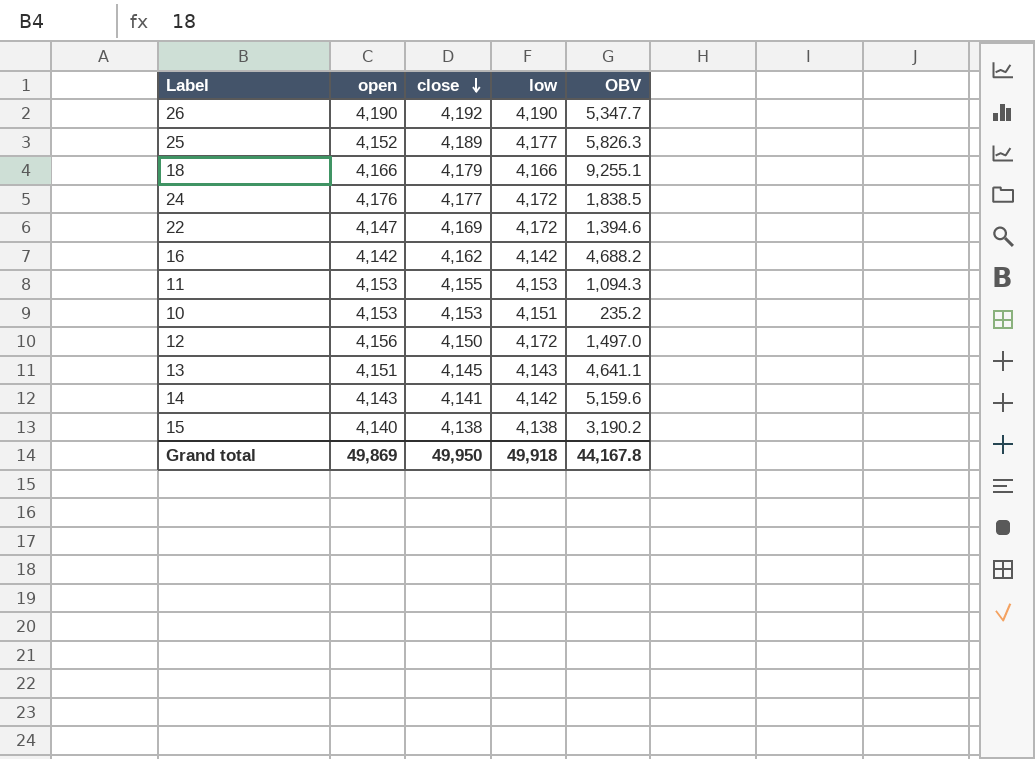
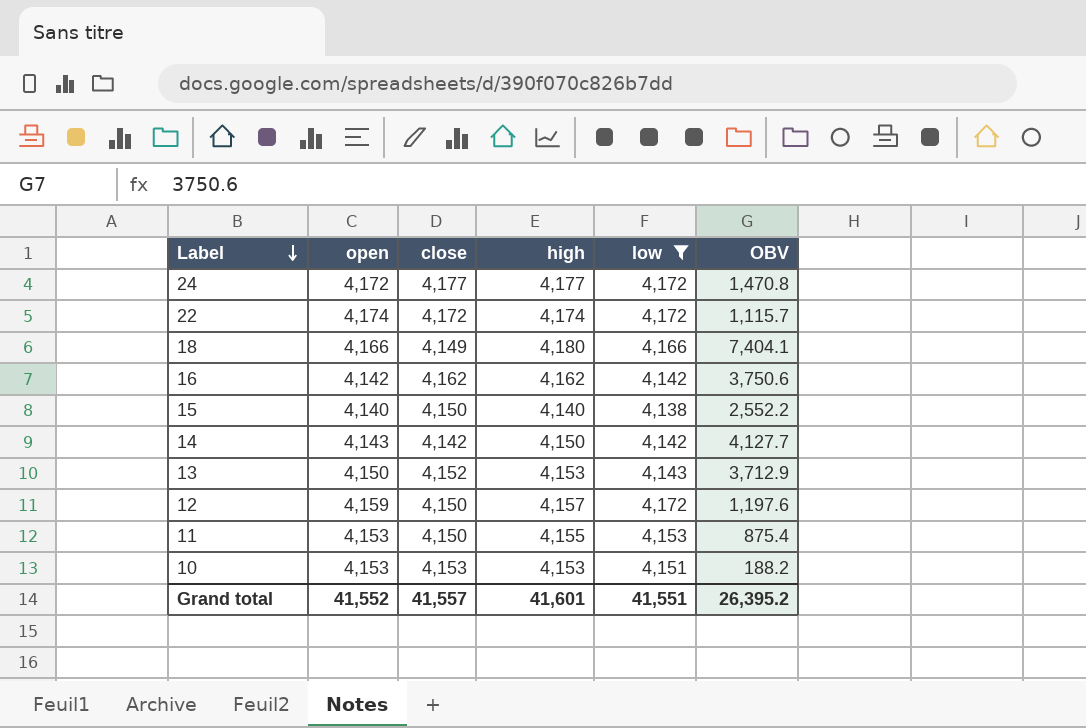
filter: none -> low <= 4,172
row order: close descending -> Label descending
column high | position: none -> 4
24 | open: 4,176 -> 4,172
24 | OBV: 1,838.5 -> 1,470.8
22 | open: 4,147 -> 4,174
22 | close: 4,169 -> 4,172
22 | OBV: 1,394.6 -> 1,115.7
18 | close: 4,179 -> 4,149
18 | OBV: 9,255.1 -> 7,404.1
16 | OBV: 4,688.2 -> 3,750.6
15 | close: 4,138 -> 4,150
15 | OBV: 3,190.2 -> 2,552.2
14 | close: 4,141 -> 4,142
14 | OBV: 5,159.6 -> 4,127.7
13 | open: 4,151 -> 4,150
13 | close: 4,145 -> 4,152
13 | OBV: 4,641.1 -> 3,712.9
12 | open: 4,156 -> 4,159
12 | OBV: 1,497.0 -> 1,197.6
11 | close: 4,155 -> 4,150
11 | OBV: 1,094.3 -> 875.4
10 | OBV: 235.2 -> 188.2
Grand total | open: 49,869 -> 41,552
Grand total | close: 49,950 -> 41,557
Grand total | low: 49,918 -> 41,551
Grand total | OBV: 44,167.8 -> 26,395.2

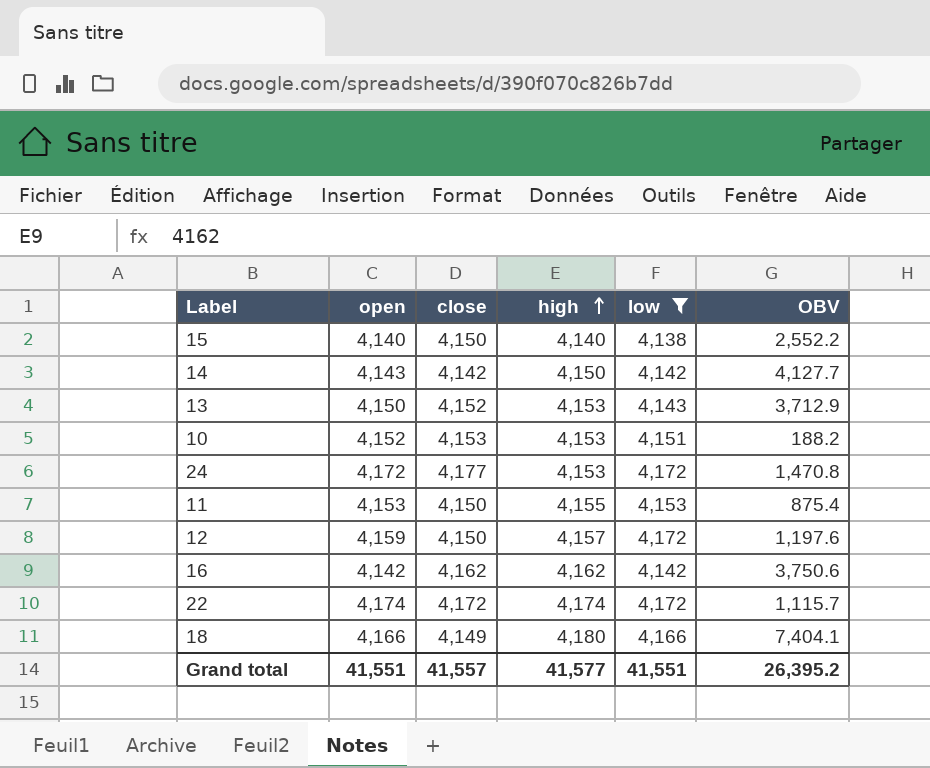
row order: Label descending -> high ascending
10 | open: 4,153 -> 4,152
24 | high: 4,177 -> 4,153
Grand total | open: 41,552 -> 41,551
Grand total | high: 41,601 -> 41,577

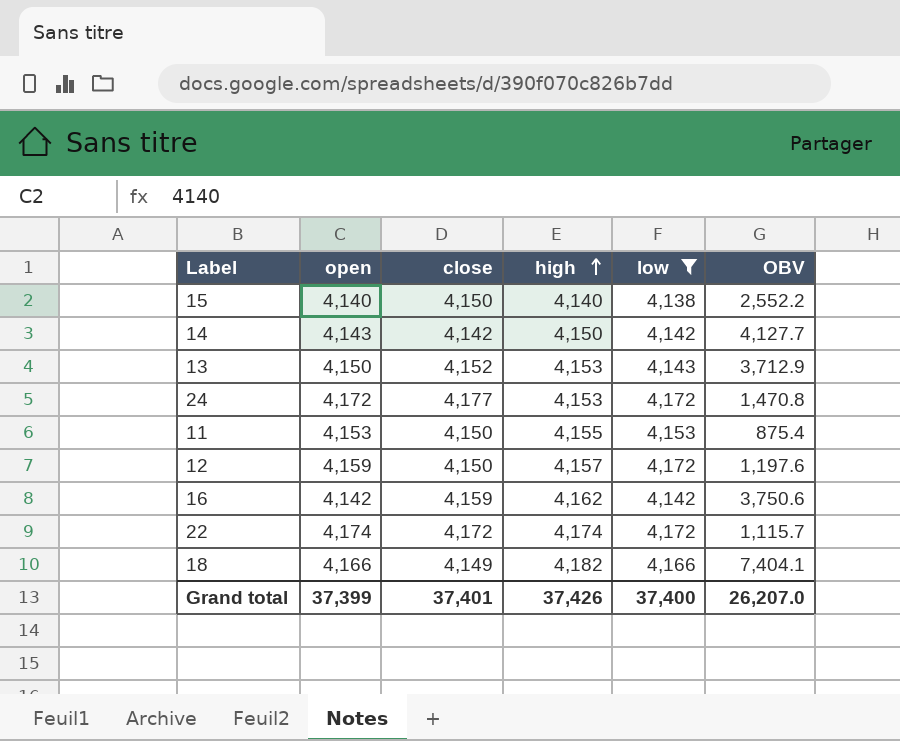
row 10: 4,152 | 4,153 | 4,153 | 4,151 | 188.2 -> none
16 | close: 4,162 -> 4,159
18 | high: 4,180 -> 4,182
Grand total | open: 41,551 -> 37,399
Grand total | close: 41,557 -> 37,401
Grand total | high: 41,577 -> 37,426
Grand total | low: 41,551 -> 37,400
Grand total | OBV: 26,395.2 -> 26,207.0

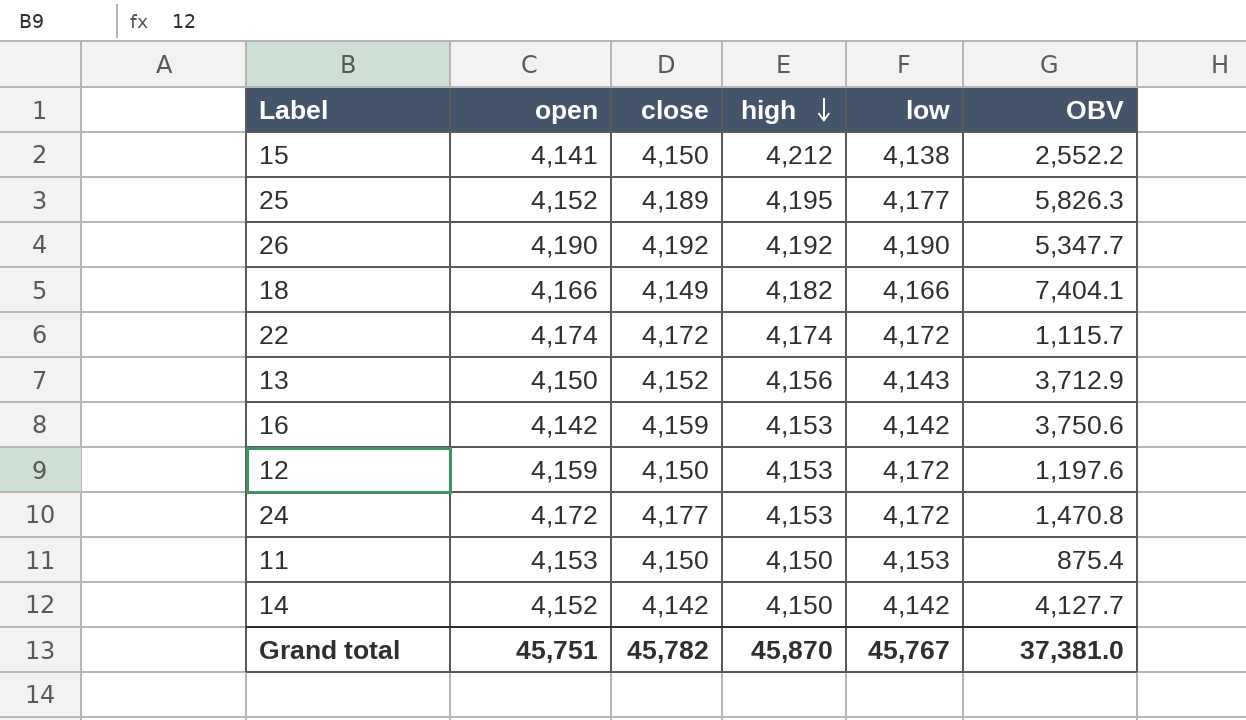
filter: low <= 4,172 -> none
row order: high ascending -> high descending
15 | open: 4,140 -> 4,141
15 | high: 4,140 -> 4,212
13 | high: 4,153 -> 4,156
16 | high: 4,162 -> 4,153
12 | high: 4,157 -> 4,153
11 | high: 4,155 -> 4,150
14 | open: 4,143 -> 4,152
Grand total | open: 37,399 -> 45,751
Grand total | close: 37,401 -> 45,782
Grand total | high: 37,426 -> 45,870
Grand total | low: 37,400 -> 45,767
Grand total | OBV: 26,207.0 -> 37,381.0

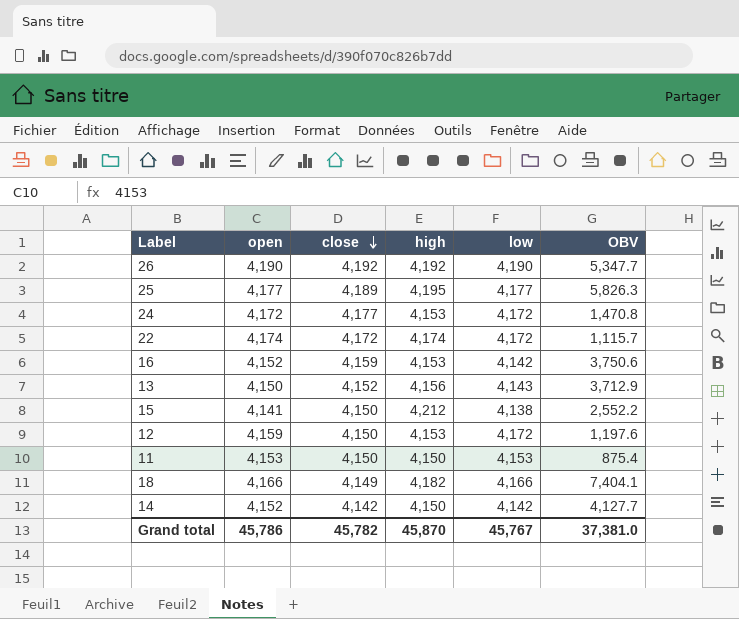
row order: high descending -> close descending
25 | open: 4,152 -> 4,177
16 | open: 4,142 -> 4,152
Grand total | open: 45,751 -> 45,786

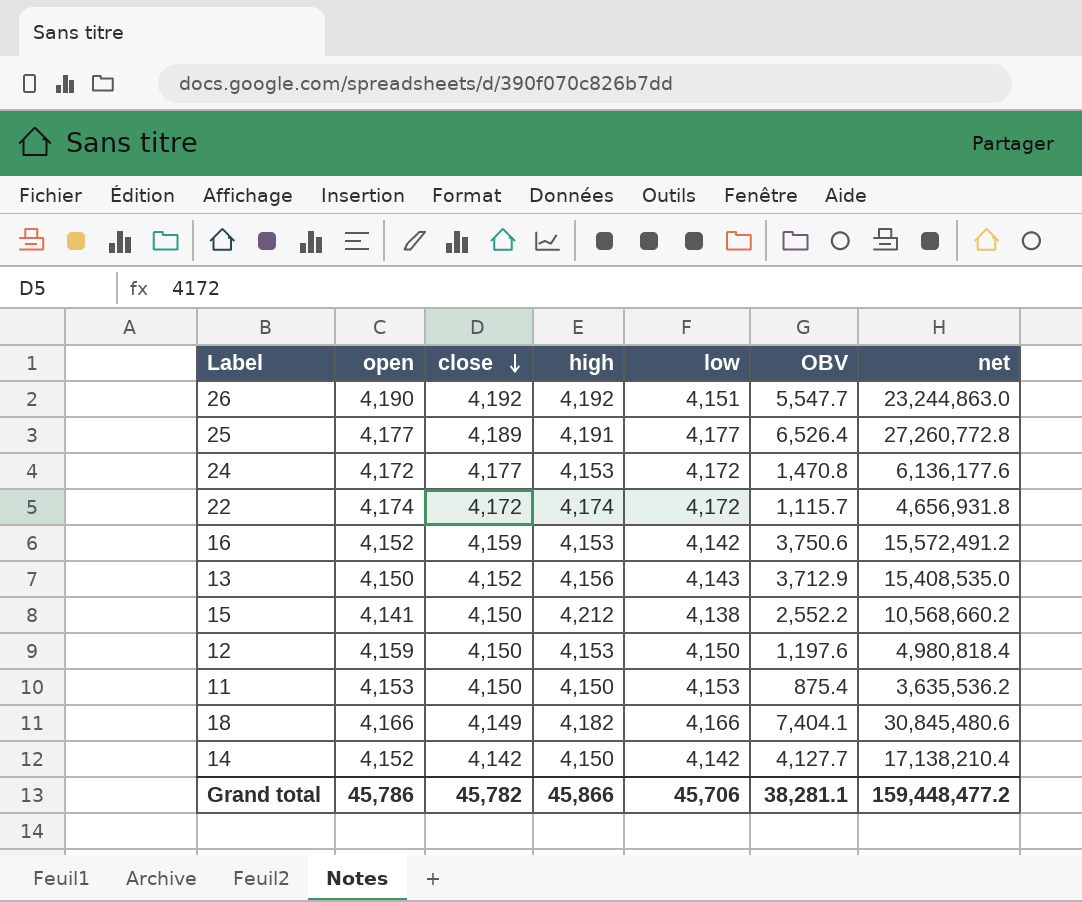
column net | formula: none -> [open] * [OBV]
26 | low: 4,190 -> 4,151
26 | OBV: 5,347.7 -> 5,547.7
25 | high: 4,195 -> 4,191
25 | OBV: 5,826.3 -> 6,526.4
12 | low: 4,172 -> 4,150
Grand total | high: 45,870 -> 45,866
Grand total | low: 45,767 -> 45,706
Grand total | OBV: 37,381.0 -> 38,281.1

